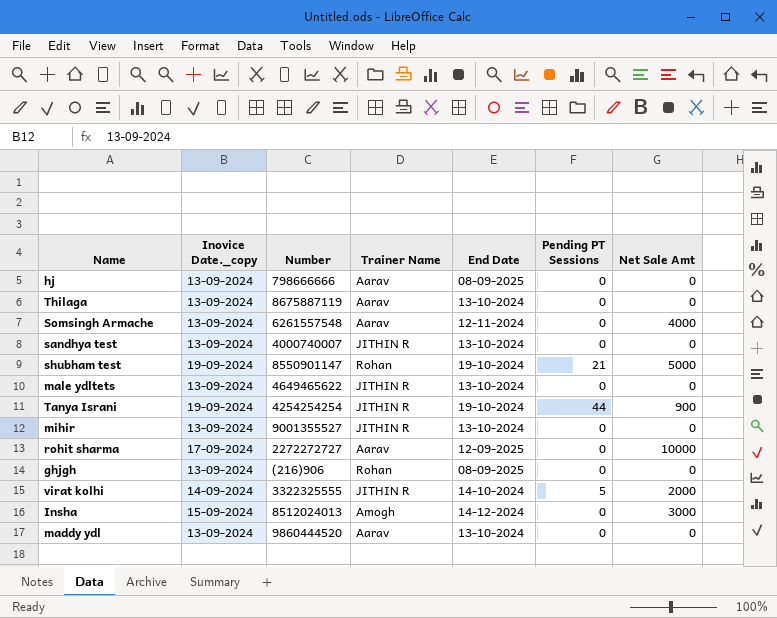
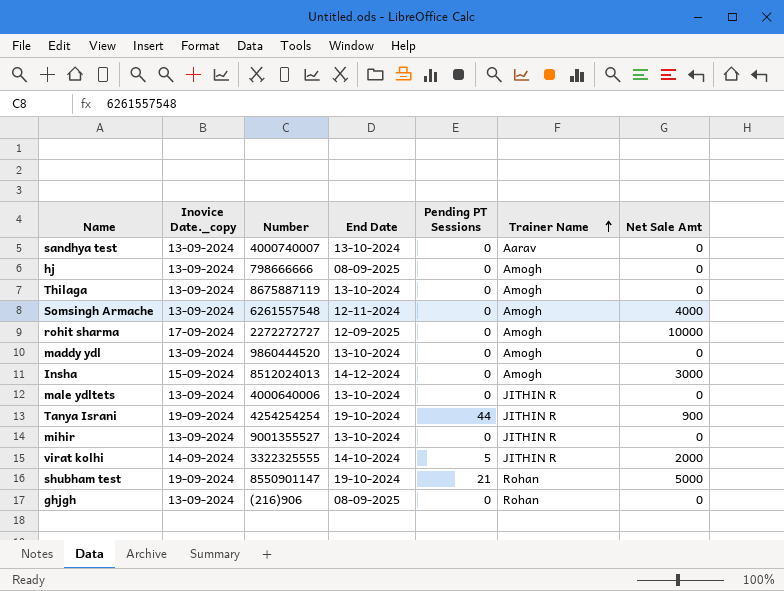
row order: none -> Trainer Name ascending
column Trainer Name | position: 4 -> 6
sandhya test | Trainer Name: JITHIN R -> Aarav
hj | Trainer Name: Aarav -> Amogh
Thilaga | Trainer Name: Aarav -> Amogh
Somsingh Armache | Trainer Name: Aarav -> Amogh
rohit sharma | Trainer Name: Aarav -> Amogh
maddy ydl | Trainer Name: Aarav -> Amogh
male ydltets | Number: 4649465622 -> 4000640006

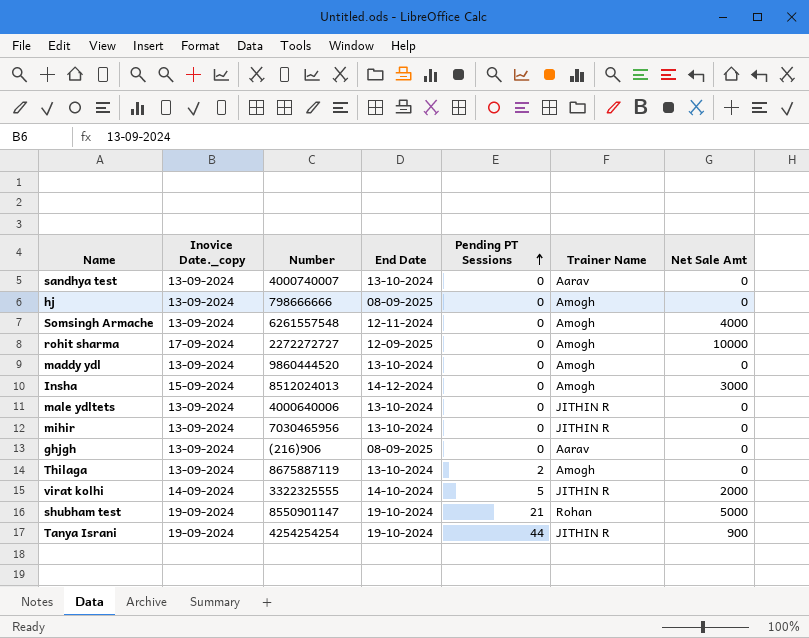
row order: Trainer Name ascending -> Pending PT Sessions ascending
mihir | Number: 9001355527 -> 7030465956
ghjgh | Trainer Name: Rohan -> Aarav
Thilaga | Pending PT Sessions: 0 -> 2

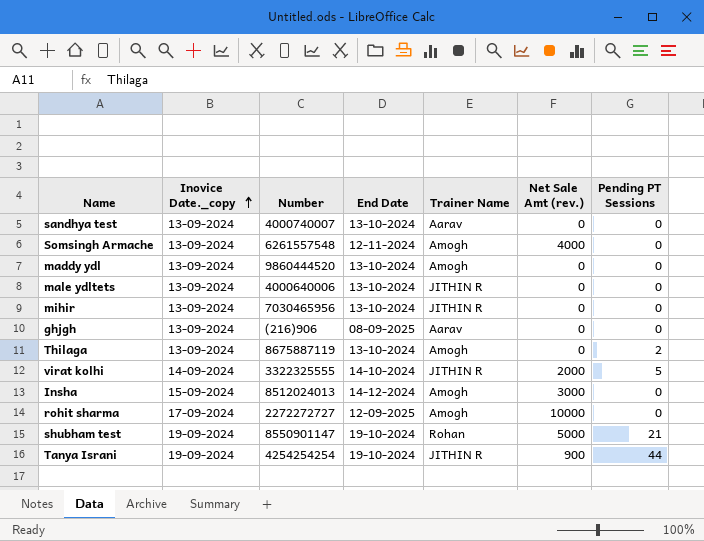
row order: Pending PT Sessions ascending -> Inovice Date._copy ascending
column name: Net Sale Amt -> Net Sale Amt (rev.)
column Pending PT Sessions | position: 5 -> 7
row hj: 13-09-2024 | 798666666 | 08-09-2025 | 0 | Amogh | 0 -> none

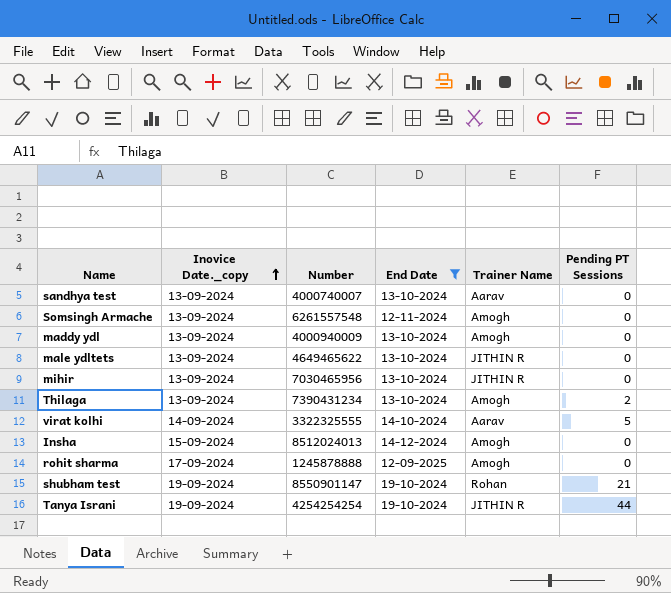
filter: none -> End Date != 08-09-2025
column Net Sale Amt (rev.) | position: 6 -> none
maddy ydl | Number: 9860444520 -> 4000940009
male ydltets | Number: 4000640006 -> 4649465622
Thilaga | Number: 8675887119 -> 7390431234
virat kolhi | Trainer Name: JITHIN R -> Aarav
rohit sharma | Number: 2272272727 -> 1245878888

